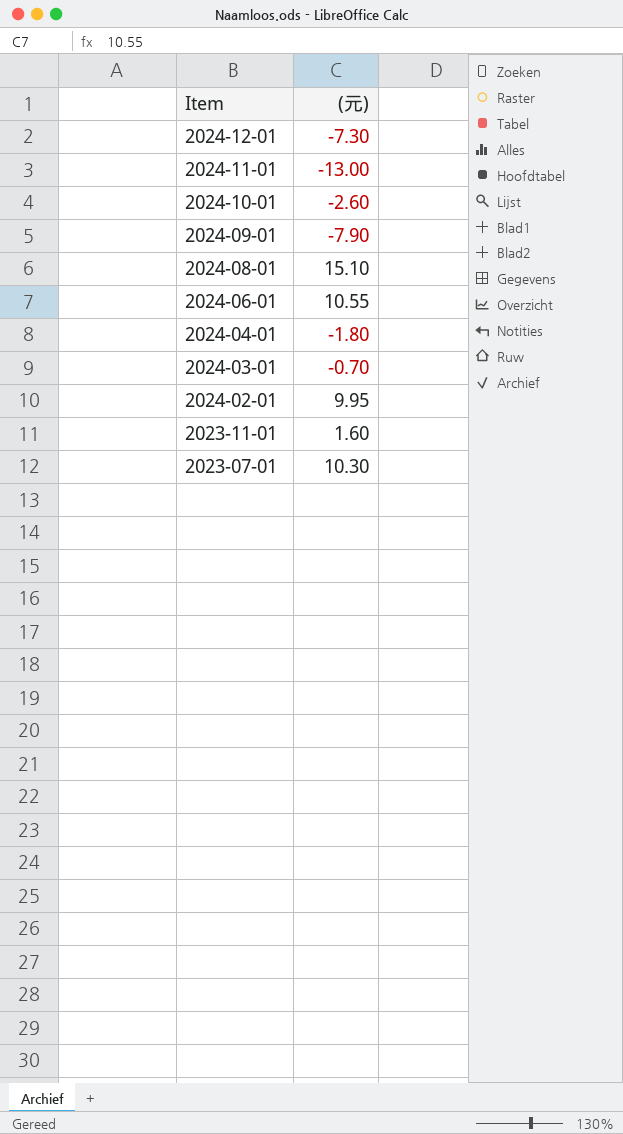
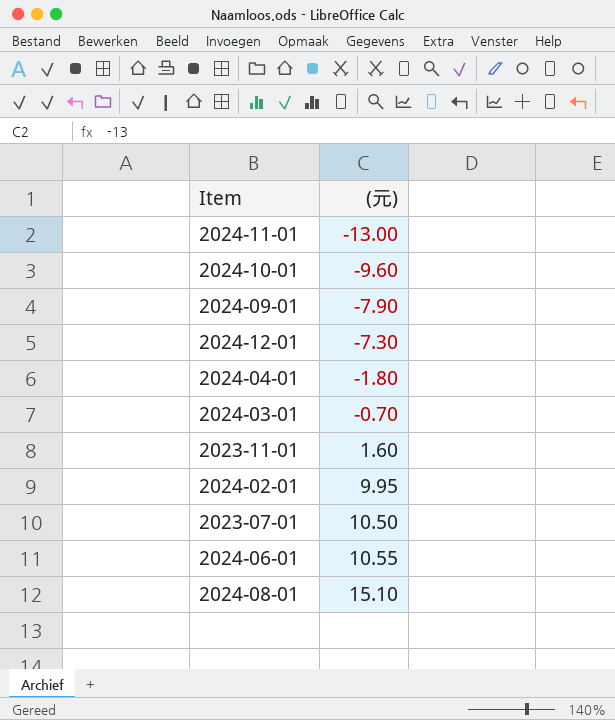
row order: Item descending -> (元) ascending
2024-10-01 | (元): -2.60 -> -9.60
2023-07-01 | (元): 10.30 -> 10.50

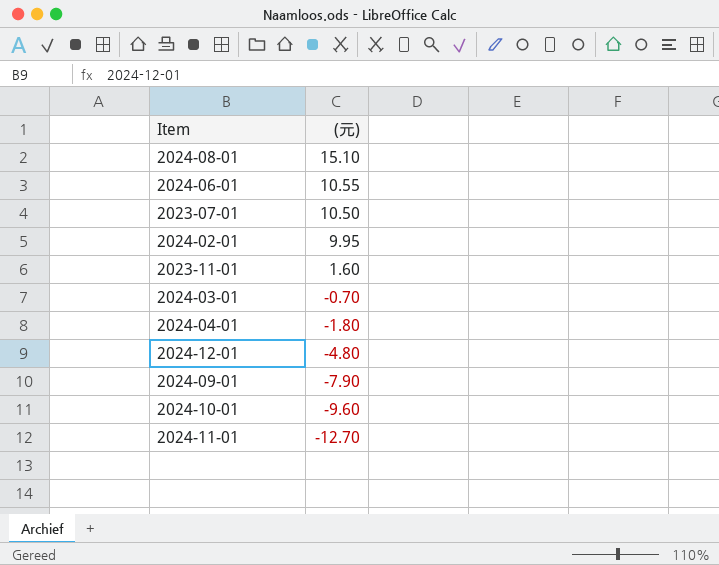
row order: (元) ascending -> (元) descending
2024-12-01 | (元): -7.30 -> -4.80
2024-11-01 | (元): -13.00 -> -12.70

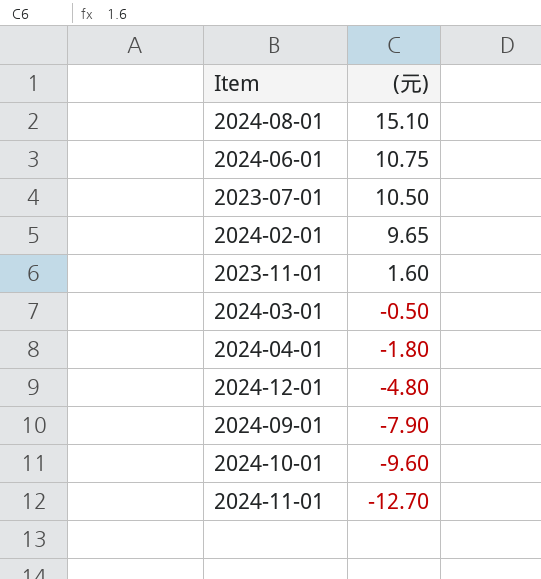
2024-06-01 | (元): 10.55 -> 10.75
2024-02-01 | (元): 9.95 -> 9.65
2024-03-01 | (元): -0.70 -> -0.50

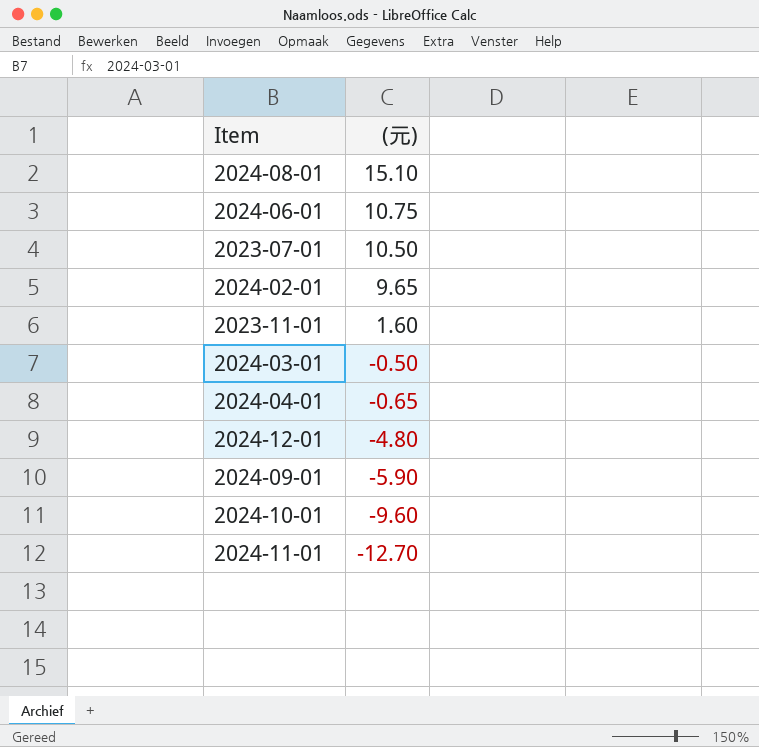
2024-04-01 | (元): -1.80 -> -0.65
2024-09-01 | (元): -7.90 -> -5.90

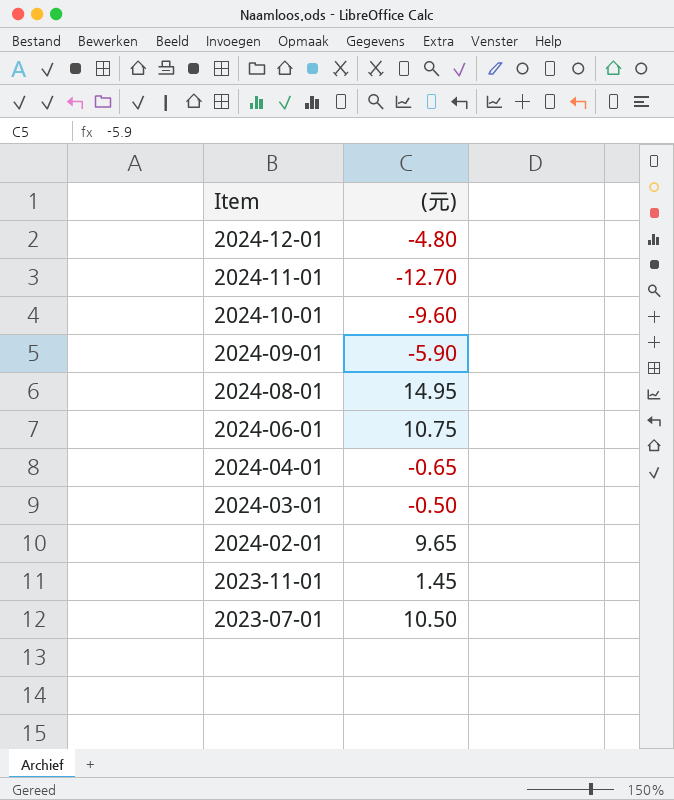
row order: (元) descending -> Item descending
2024-08-01 | (元): 15.10 -> 14.95
2023-11-01 | (元): 1.60 -> 1.45

